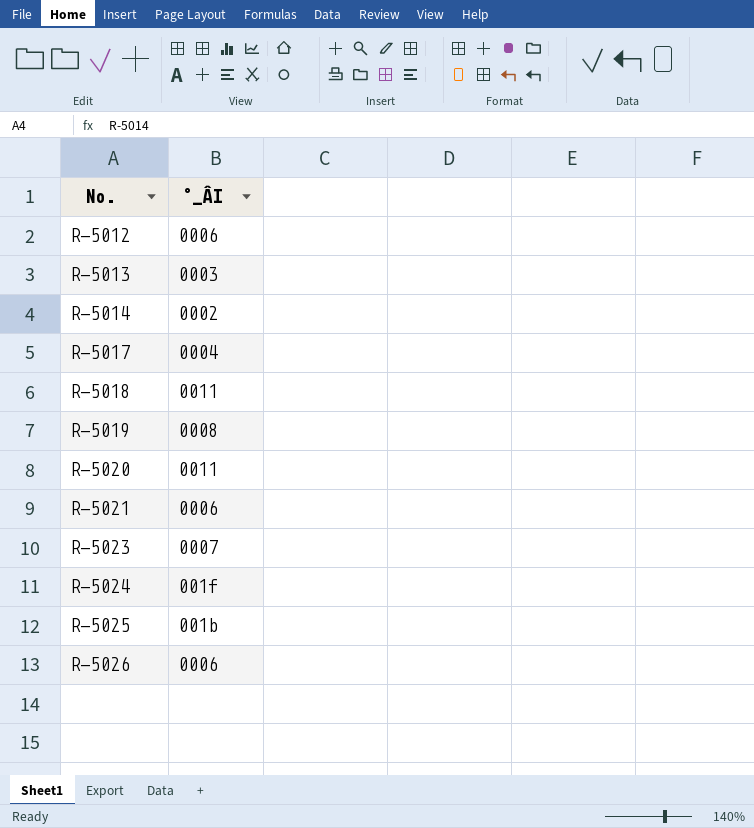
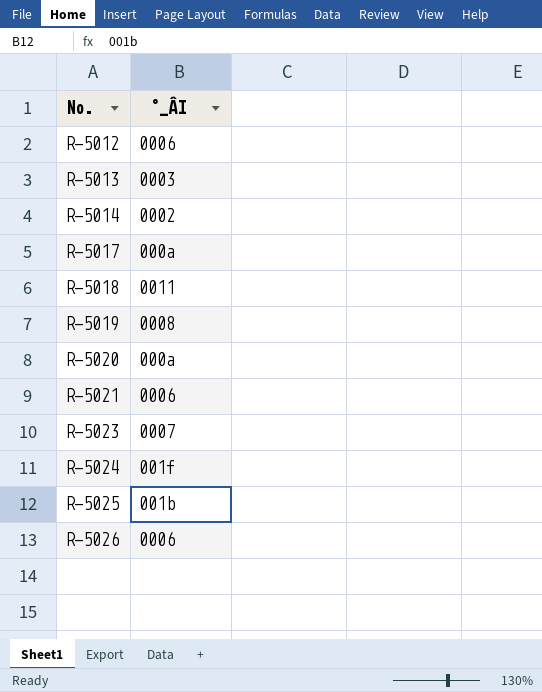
R-5017 | °_ÂI: 0004 -> 000a
R-5020 | °_ÂI: 0011 -> 000a

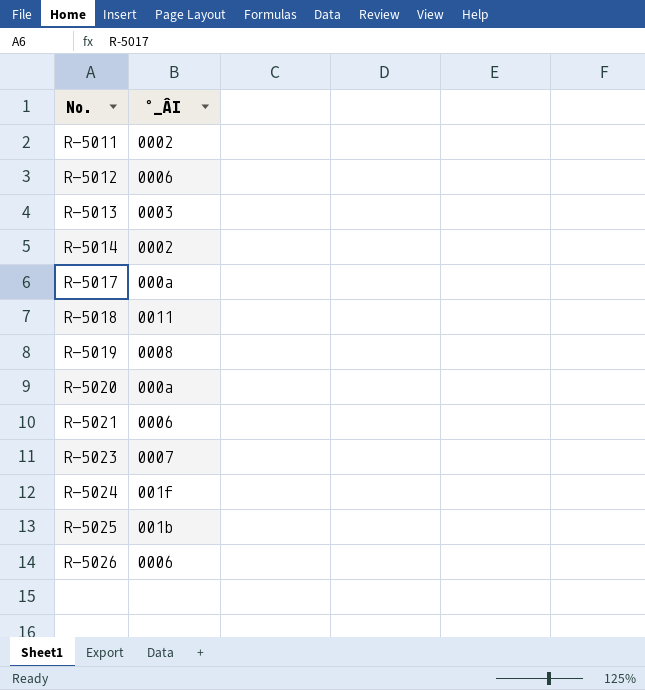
row R-5011: none -> 0002

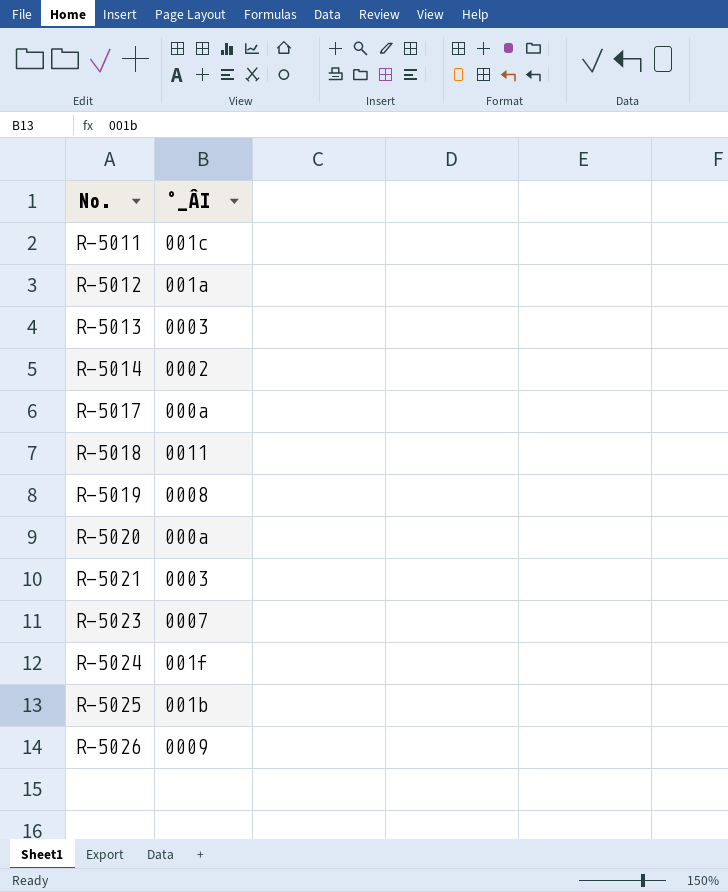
R-5011 | °_ÂI: 0002 -> 001c
R-5012 | °_ÂI: 0006 -> 001a
R-5021 | °_ÂI: 0006 -> 0003
R-5026 | °_ÂI: 0006 -> 0009

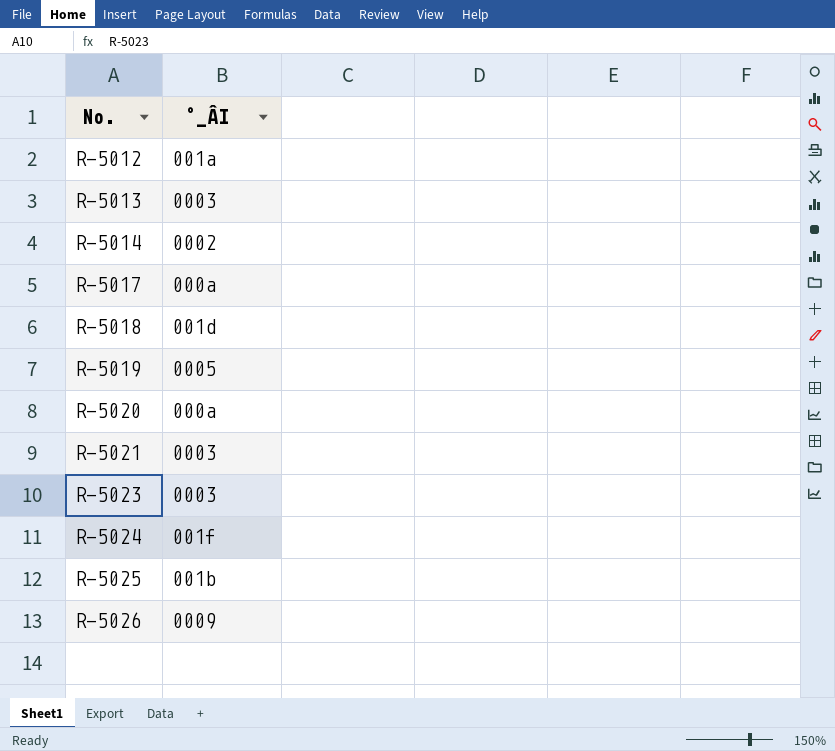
row R-5011: 001c -> none
R-5018 | °_ÂI: 0011 -> 001d
R-5019 | °_ÂI: 0008 -> 0005
R-5023 | °_ÂI: 0007 -> 0003

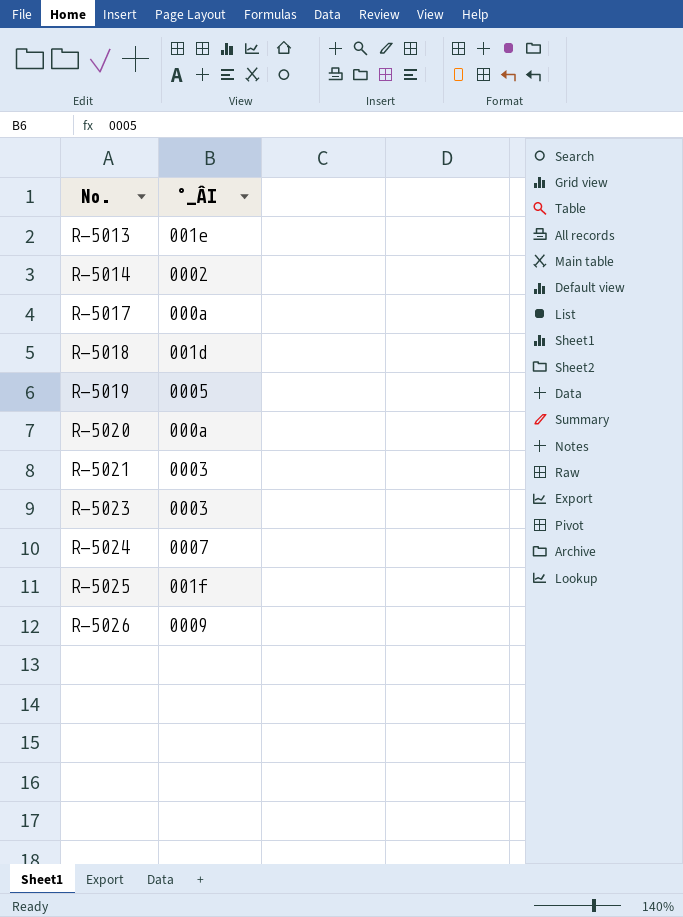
row R-5012: 001a -> none
R-5013 | °_ÂI: 0003 -> 001e
R-5024 | °_ÂI: 001f -> 0007
R-5025 | °_ÂI: 001b -> 001f

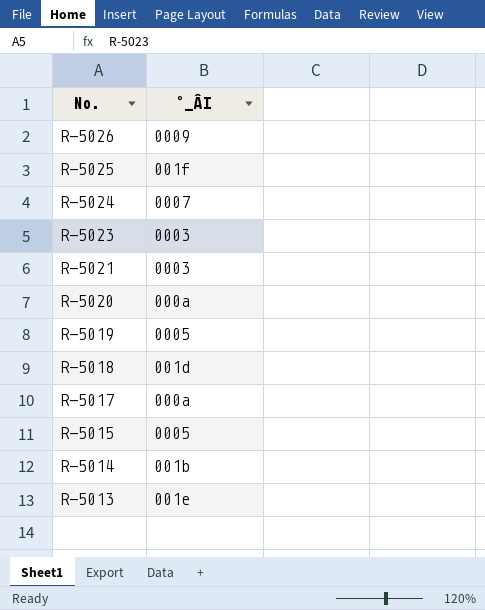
row order: No. ascending -> No. descending
row R-5015: none -> 0005
R-5014 | °_ÂI: 0002 -> 001b

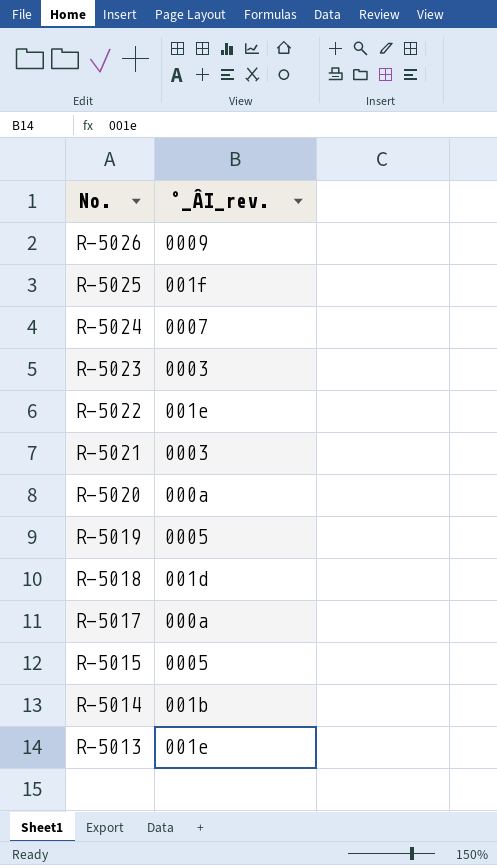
column name: °_ÂI -> °_ÂI_rev.
row R-5022: none -> 001e

